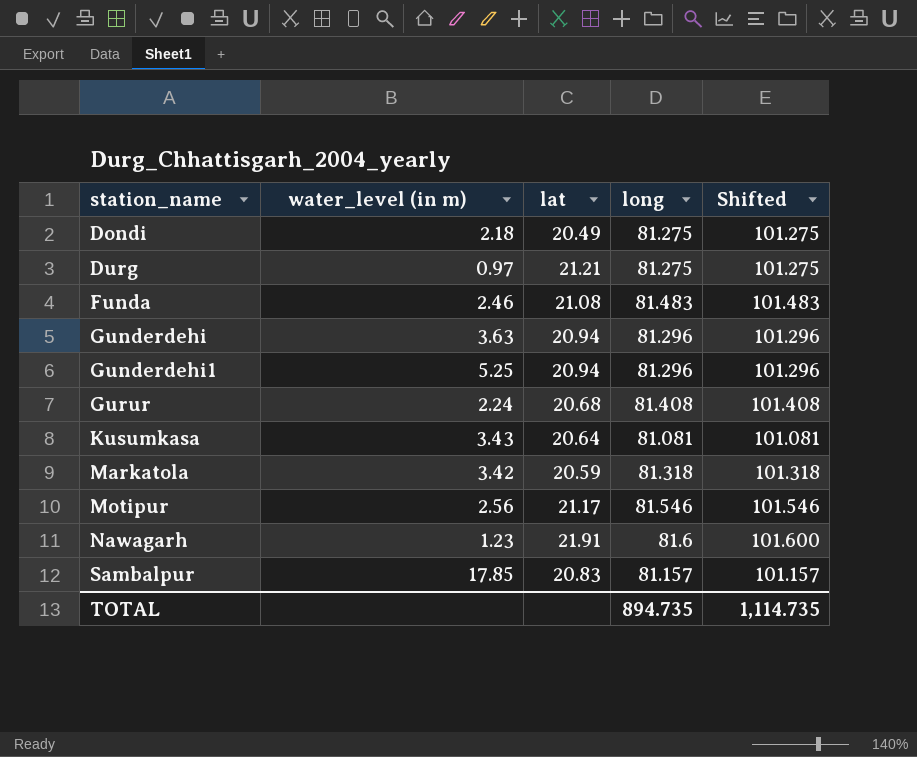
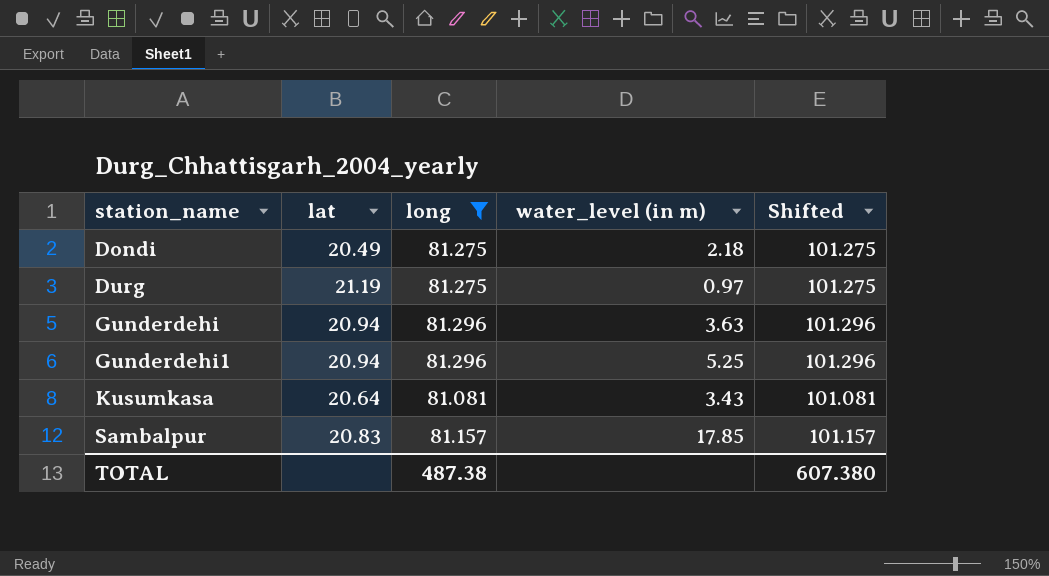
filter: none -> long <= 81.296
column water_level (in m) | position: 2 -> 4
Durg | lat: 21.21 -> 21.19
TOTAL | long: 894.735 -> 487.38
TOTAL | Shifted: 1,114.735 -> 607.380

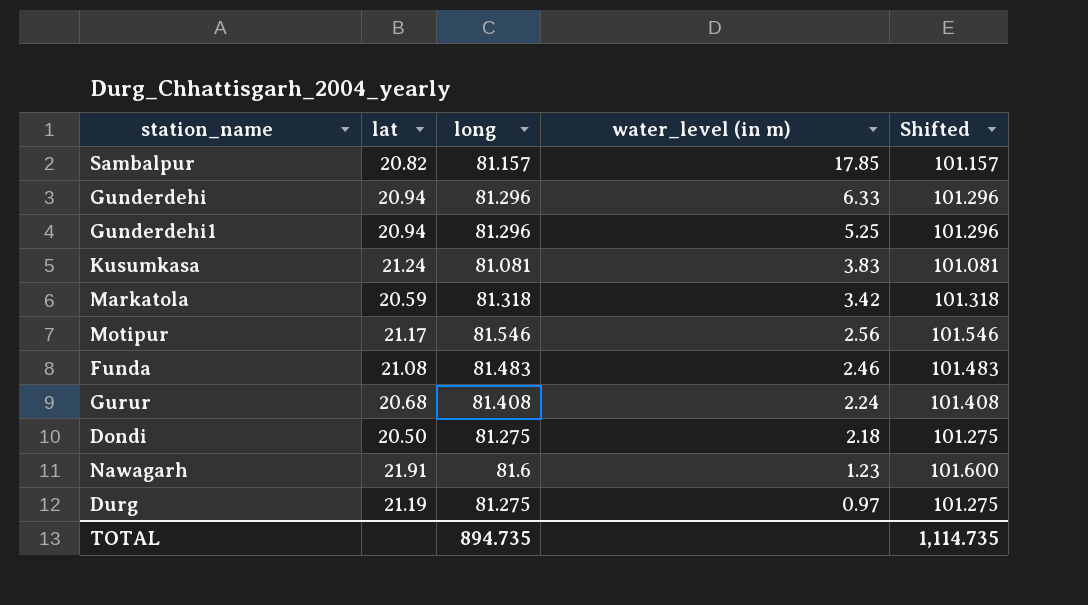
filter: long <= 81.296 -> none
row order: station_name ascending -> water_level (in m) descending
Sambalpur | lat: 20.83 -> 20.82
Gunderdehi | water_level (in m): 3.63 -> 6.33
Kusumkasa | lat: 20.64 -> 21.24
Kusumkasa | water_level (in m): 3.43 -> 3.83
Dondi | lat: 20.49 -> 20.50
TOTAL | long: 487.38 -> 894.735
TOTAL | Shifted: 607.380 -> 1,114.735

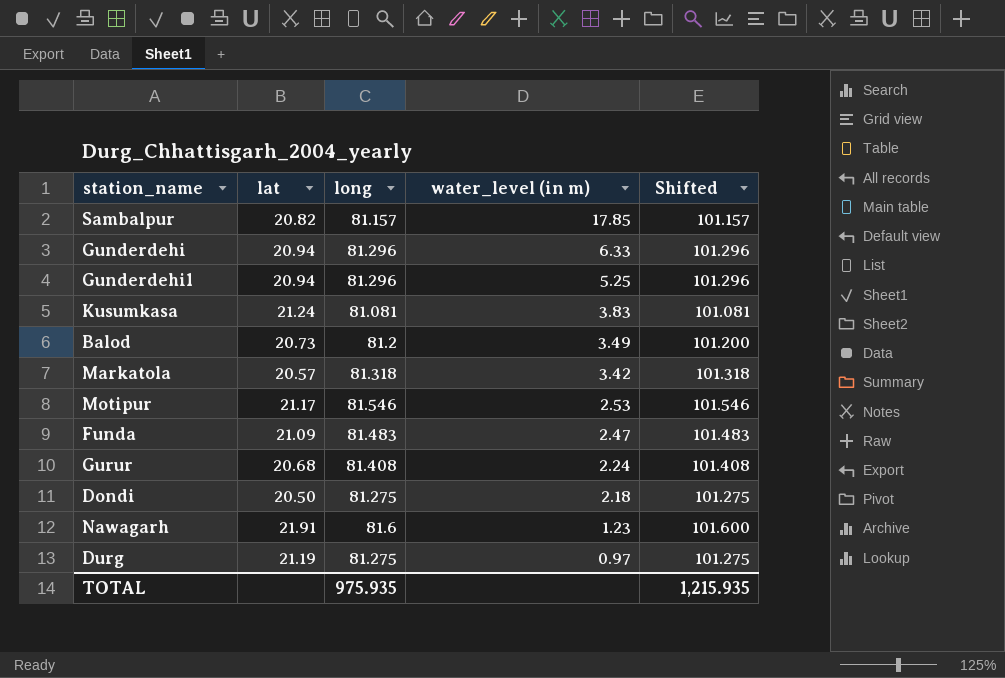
row Balod: none -> 20.73 | 81.2 | 3.49 | 101.200
Markatola | lat: 20.59 -> 20.57
Motipur | water_level (in m): 2.56 -> 2.53
Funda | lat: 21.08 -> 21.09
Funda | water_level (in m): 2.46 -> 2.47
TOTAL | long: 894.735 -> 975.935
TOTAL | Shifted: 1,114.735 -> 1,215.935

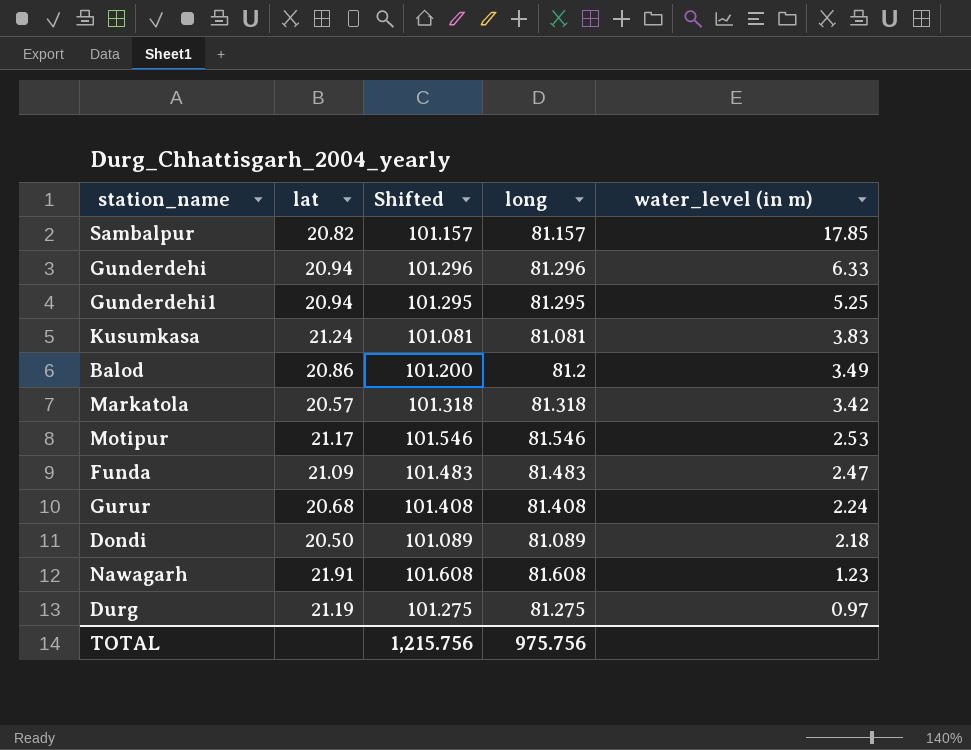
column Shifted | position: 5 -> 3
Gunderdehi1 | Shifted: 101.296 -> 101.295
Gunderdehi1 | long: 81.296 -> 81.295
Balod | lat: 20.73 -> 20.86
Dondi | Shifted: 101.275 -> 101.089
Dondi | long: 81.275 -> 81.089
Nawagarh | Shifted: 101.600 -> 101.608
Nawagarh | long: 81.6 -> 81.608
TOTAL | Shifted: 1,215.935 -> 1,215.756
TOTAL | long: 975.935 -> 975.756

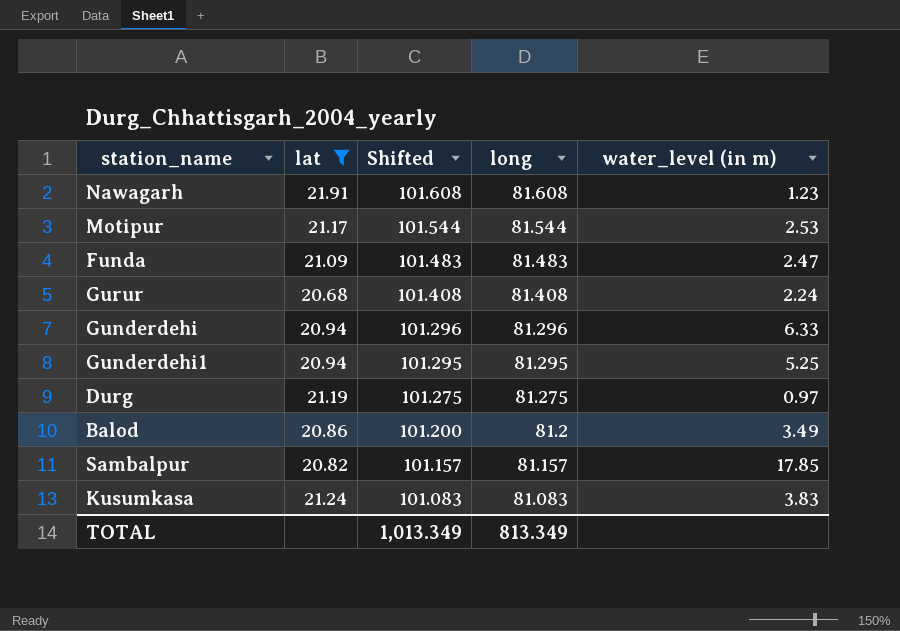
filter: none -> lat >= 20.68
row order: water_level (in m) descending -> Shifted descending
Motipur | Shifted: 101.546 -> 101.544
Motipur | long: 81.546 -> 81.544
Kusumkasa | Shifted: 101.081 -> 101.083
Kusumkasa | long: 81.081 -> 81.083
TOTAL | Shifted: 1,215.756 -> 1,013.349
TOTAL | long: 975.756 -> 813.349

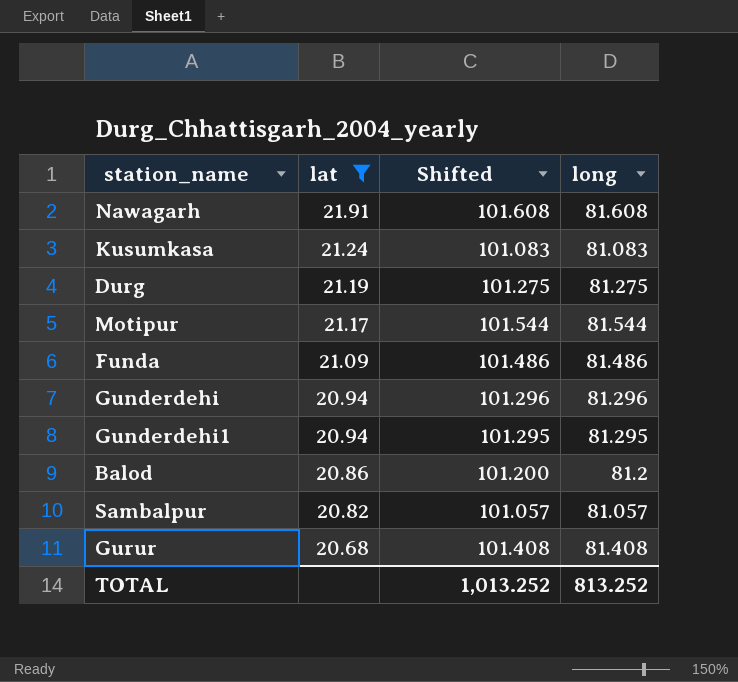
row order: Shifted descending -> lat descending
column water_level (in m) | position: 5 -> none
Funda | Shifted: 101.483 -> 101.486
Funda | long: 81.483 -> 81.486
Sambalpur | Shifted: 101.157 -> 101.057
Sambalpur | long: 81.157 -> 81.057
TOTAL | Shifted: 1,013.349 -> 1,013.252
TOTAL | long: 813.349 -> 813.252

